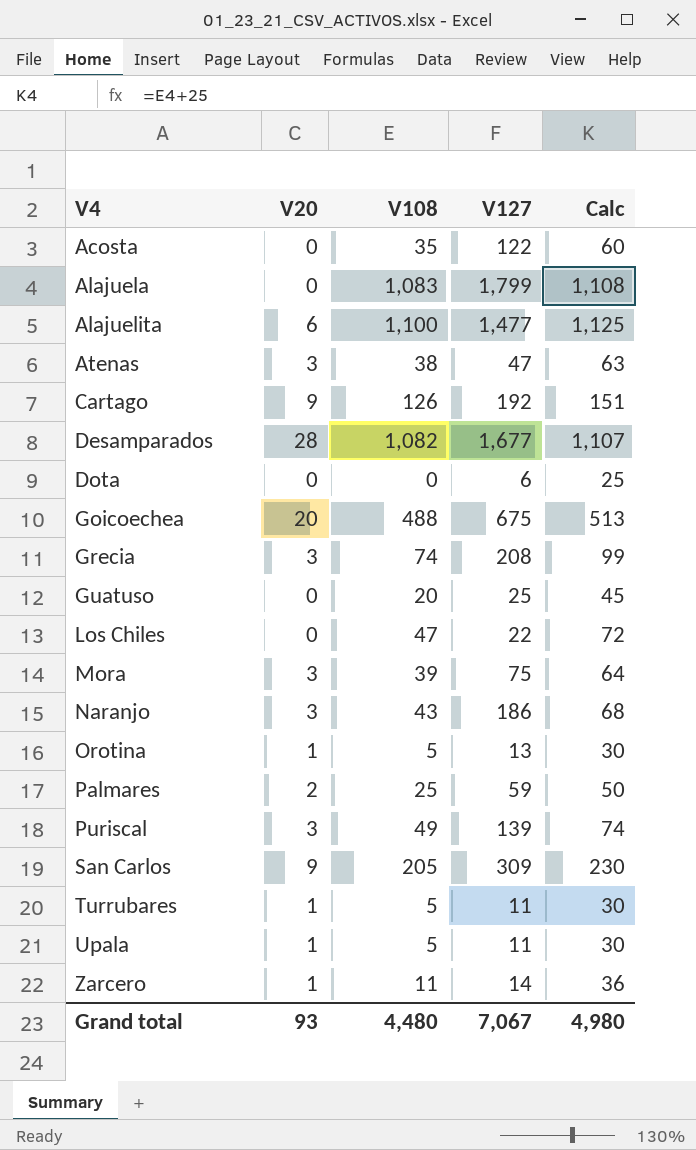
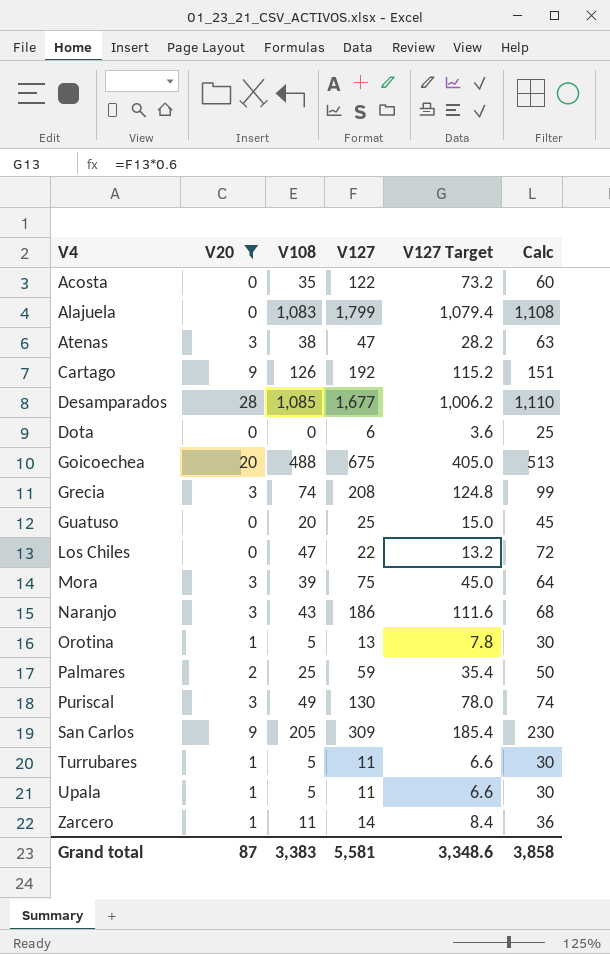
filter: none -> V20 != 6
column V127 Target | formula: none -> [V127] * 0.6
Desamparados | V108: 1,082 -> 1,085
Desamparados | Calc: 1,107 -> 1,110
Puriscal | V127: 139 -> 130
Grand total | V20: 93 -> 87
Grand total | V108: 4,480 -> 3,383
Grand total | V127: 7,067 -> 5,581
Grand total | Calc: 4,980 -> 3,858

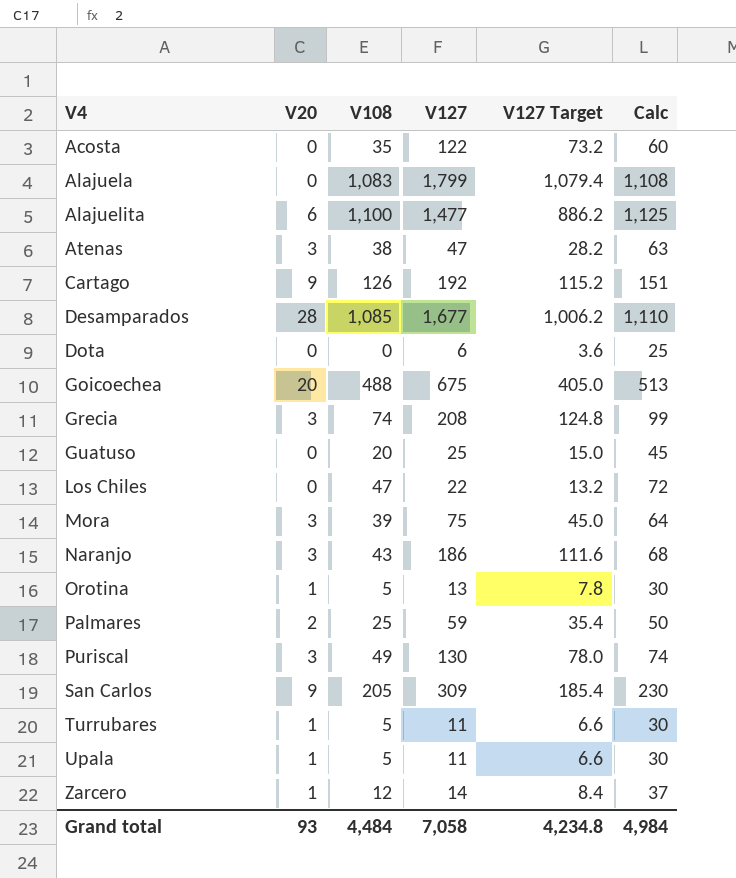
filter: V20 != 6 -> none
Zarcero | V108: 11 -> 12
Zarcero | Calc: 36 -> 37
Grand total | V20: 87 -> 93
Grand total | V108: 3,383 -> 4,484
Grand total | V127: 5,581 -> 7,058
Grand total | V127 Target: 3,348.6 -> 4,234.8
Grand total | Calc: 3,858 -> 4,984

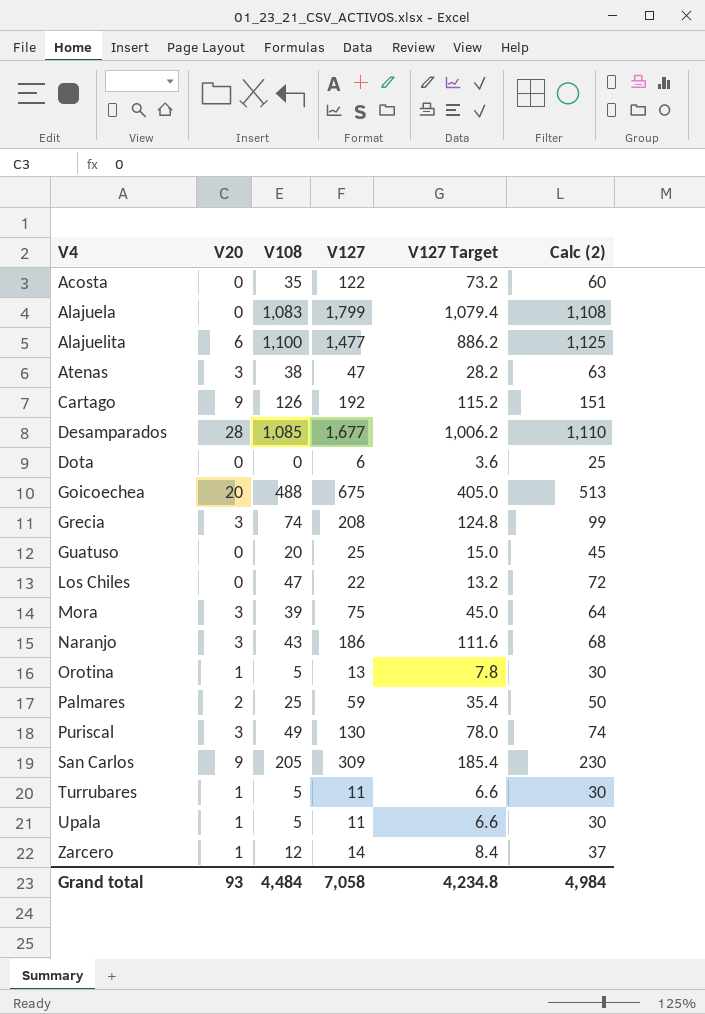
column name: Calc -> Calc (2)

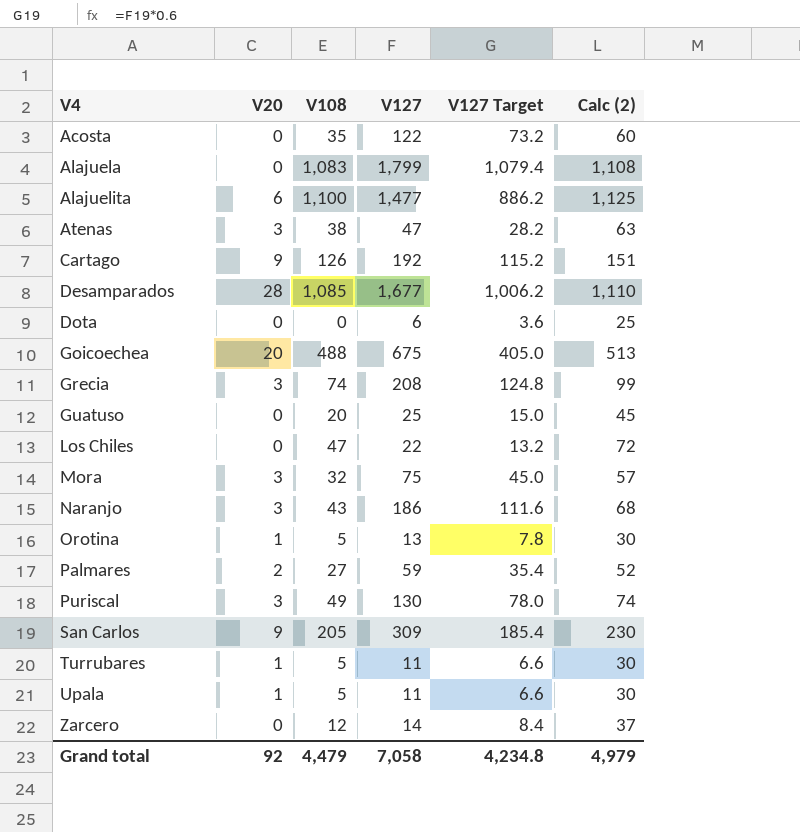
Mora | V108: 39 -> 32
Mora | Calc (2): 64 -> 57
Palmares | V108: 25 -> 27
Palmares | Calc (2): 50 -> 52
Zarcero | V20: 1 -> 0
Grand total | V20: 93 -> 92
Grand total | V108: 4,484 -> 4,479
Grand total | Calc (2): 4,984 -> 4,979

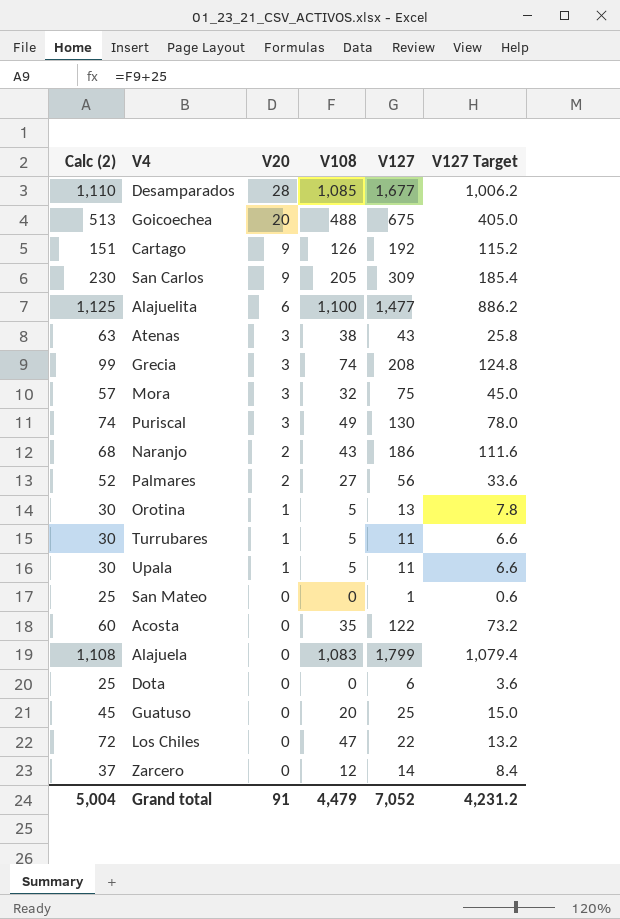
row order: V4 ascending -> V20 descending
column Calc (2) | position: 6 -> 1
Atenas | V127: 47 -> 43
Atenas | V127 Target: 28.2 -> 25.8
Naranjo | V20: 3 -> 2
Palmares | V127: 59 -> 56
Palmares | V127 Target: 35.4 -> 33.6
row San Mateo: none -> 25 | 0 | 0 | 1 | 0.6
Grand total | Calc (2): 4,979 -> 5,004
Grand total | V20: 92 -> 91
Grand total | V127: 7,058 -> 7,052
Grand total | V127 Target: 4,234.8 -> 4,231.2

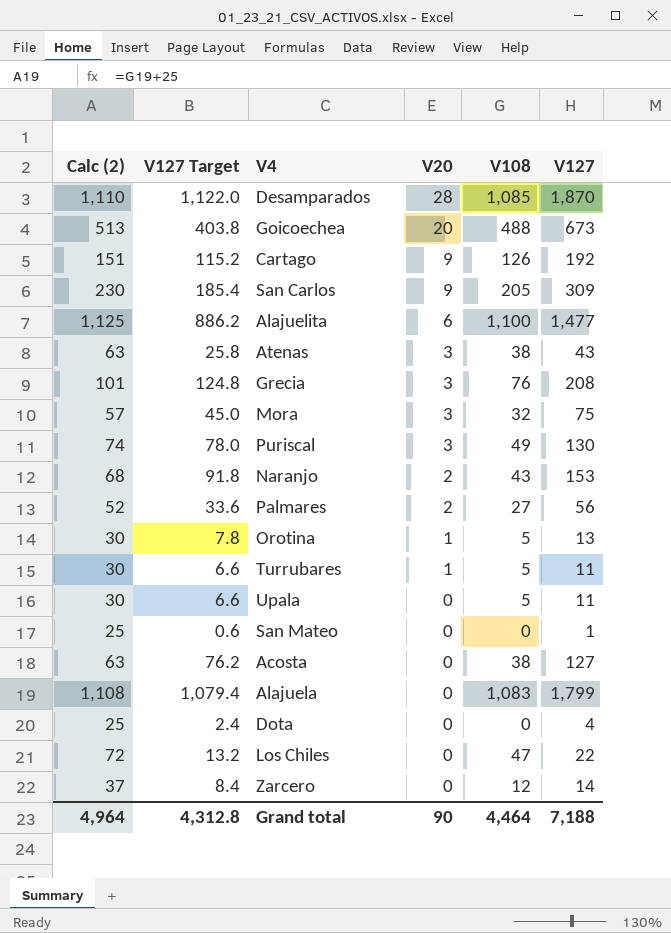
column V127 Target | position: 6 -> 2
row Guatuso: 45 | 0 | 20 | 25 | 15.0 -> none
Desamparados | V127 Target: 1,006.2 -> 1,122.0
Desamparados | V127: 1,677 -> 1,870
Goicoechea | V127 Target: 405.0 -> 403.8
Goicoechea | V127: 675 -> 673
Grecia | Calc (2): 99 -> 101
Grecia | V108: 74 -> 76
Naranjo | V127 Target: 111.6 -> 91.8
Naranjo | V127: 186 -> 153
Upala | V20: 1 -> 0
Acosta | Calc (2): 60 -> 63
Acosta | V127 Target: 73.2 -> 76.2
Acosta | V108: 35 -> 38
Acosta | V127: 122 -> 127
Dota | V127 Target: 3.6 -> 2.4
Dota | V127: 6 -> 4
Grand total | Calc (2): 5,004 -> 4,964
Grand total | V127 Target: 4,231.2 -> 4,312.8
Grand total | V20: 91 -> 90
Grand total | V108: 4,479 -> 4,464
Grand total | V127: 7,052 -> 7,188

